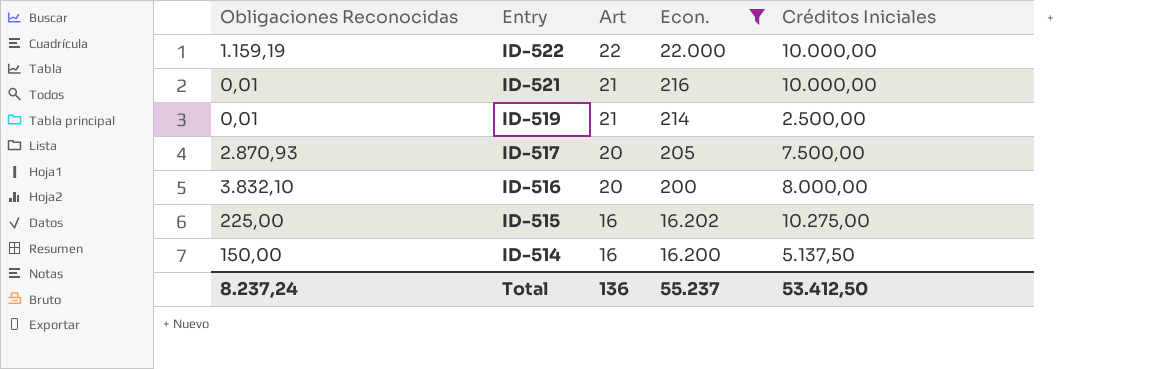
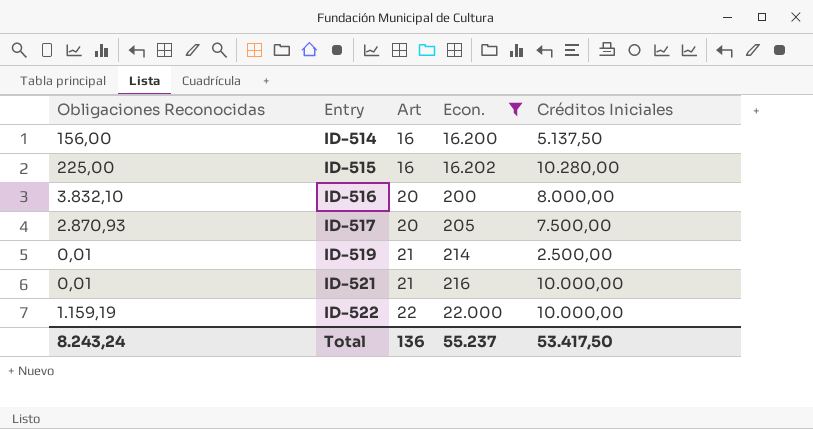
row order: Entry descending -> Entry ascending
ID-514 | Obligaciones Reconocidas: 150,00 -> 156,00
ID-515 | Créditos Iniciales: 10.275,00 -> 10.280,00
Total | Obligaciones Reconocidas: 8.237,24 -> 8.243,24
Total | Créditos Iniciales: 53.412,50 -> 53.417,50

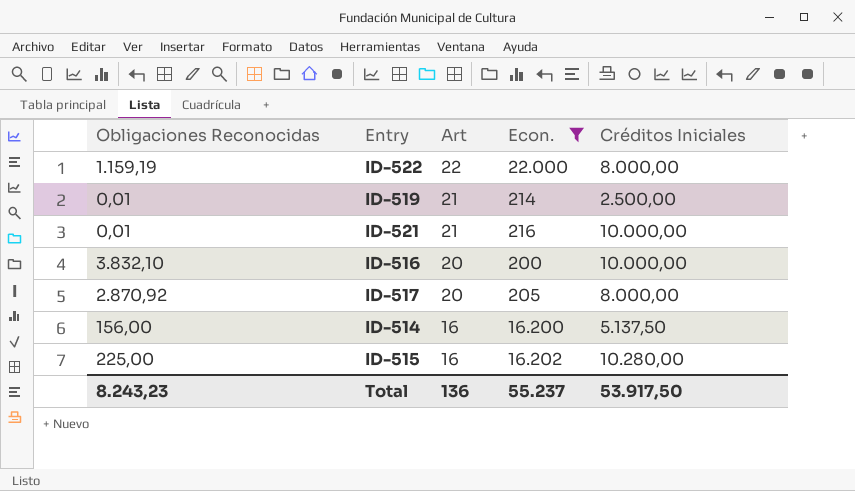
row order: Entry ascending -> Art descending
ID-522 | Créditos Iniciales: 10.000,00 -> 8.000,00
ID-516 | Créditos Iniciales: 8.000,00 -> 10.000,00
ID-517 | Obligaciones Reconocidas: 2.870,93 -> 2.870,92
ID-517 | Créditos Iniciales: 7.500,00 -> 8.000,00
Total | Obligaciones Reconocidas: 8.243,24 -> 8.243,23
Total | Créditos Iniciales: 53.417,50 -> 53.917,50

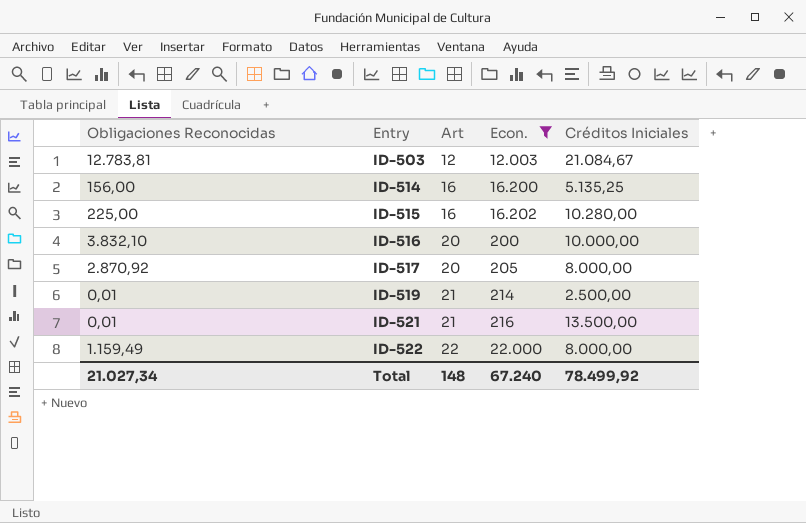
row order: Art descending -> Entry ascending
row ID-503: none -> 12.783,81 | 12 | 12.003 | 21.084,67
ID-514 | Créditos Iniciales: 5.137,50 -> 5.135,25
ID-521 | Créditos Iniciales: 10.000,00 -> 13.500,00
ID-522 | Obligaciones Reconocidas: 1.159,19 -> 1.159,49
Total | Obligaciones Reconocidas: 8.243,23 -> 21.027,34
Total | Art: 136 -> 148
Total | Econ.: 55.237 -> 67.240
Total | Créditos Iniciales: 53.917,50 -> 78.499,92

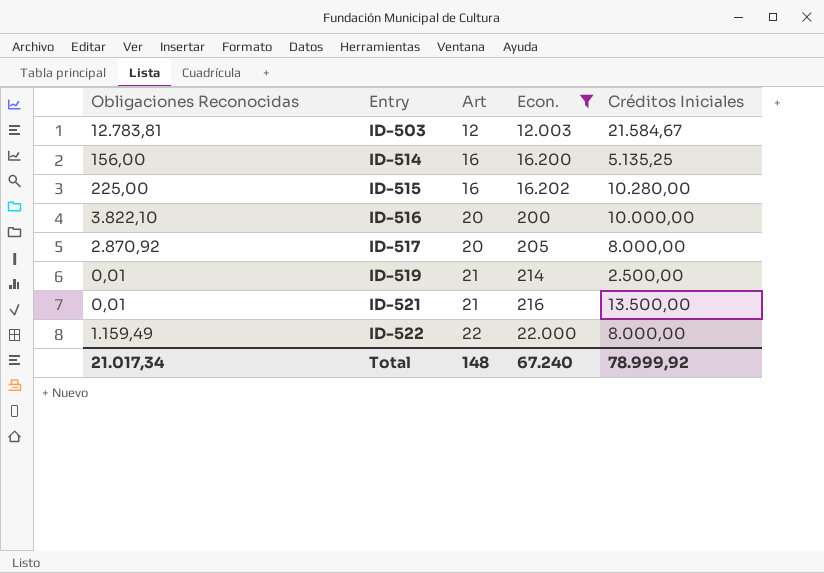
ID-503 | Créditos Iniciales: 21.084,67 -> 21.584,67
ID-516 | Obligaciones Reconocidas: 3.832,10 -> 3.822,10
Total | Obligaciones Reconocidas: 21.027,34 -> 21.017,34
Total | Créditos Iniciales: 78.499,92 -> 78.999,92

